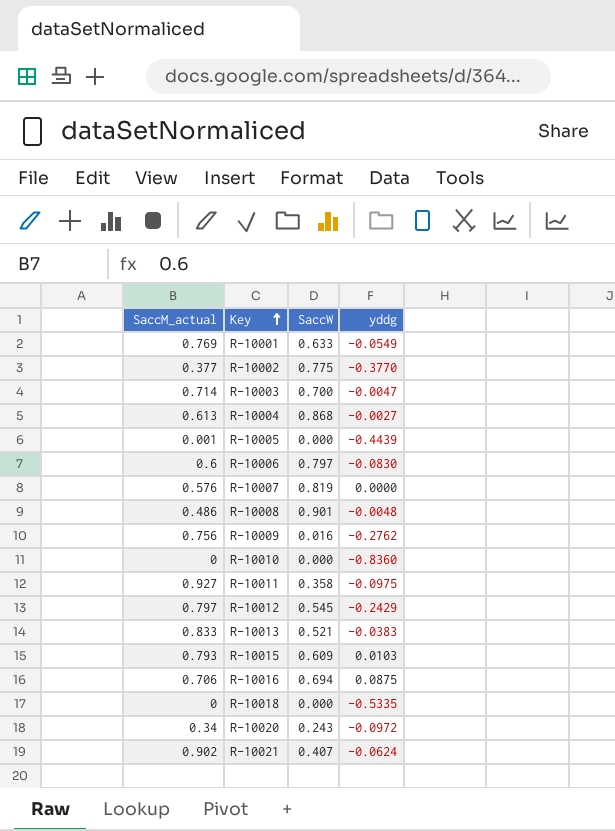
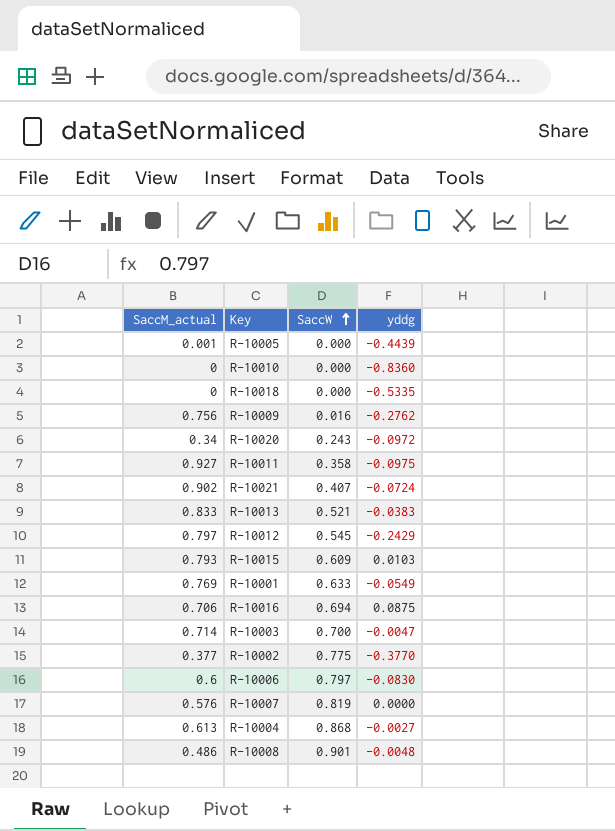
row order: Key ascending -> SaccW ascending
R-10021 | yddg: -0.0624 -> -0.0724

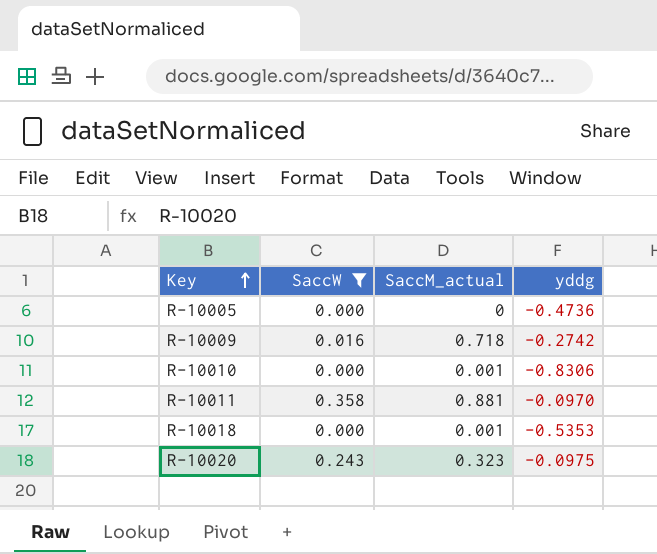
filter: none -> SaccW <= 0.358
row order: SaccW ascending -> Key ascending
column SaccM_actual | position: 1 -> 3
R-10005 | SaccM_actual: 0.001 -> 0
R-10005 | yddg: -0.4439 -> -0.4736
R-10009 | SaccM_actual: 0.756 -> 0.718
R-10009 | yddg: -0.2762 -> -0.2742
R-10010 | SaccM_actual: 0 -> 0.001
R-10010 | yddg: -0.8360 -> -0.8306
R-10011 | SaccM_actual: 0.927 -> 0.881
R-10011 | yddg: -0.0975 -> -0.0970
R-10018 | SaccM_actual: 0 -> 0.001
R-10018 | yddg: -0.5335 -> -0.5353
R-10020 | SaccM_actual: 0.34 -> 0.323
R-10020 | yddg: -0.0972 -> -0.0975

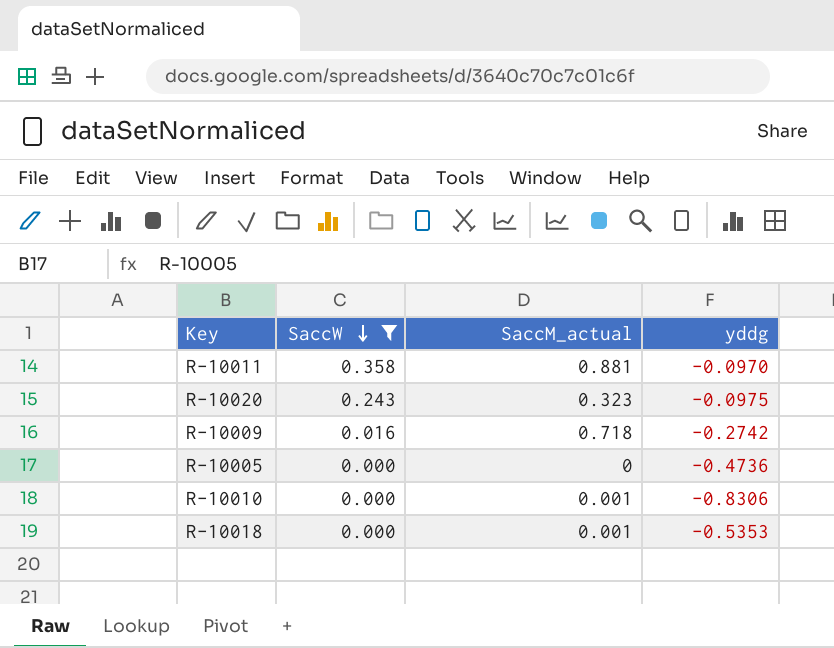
row order: Key ascending -> SaccW descending

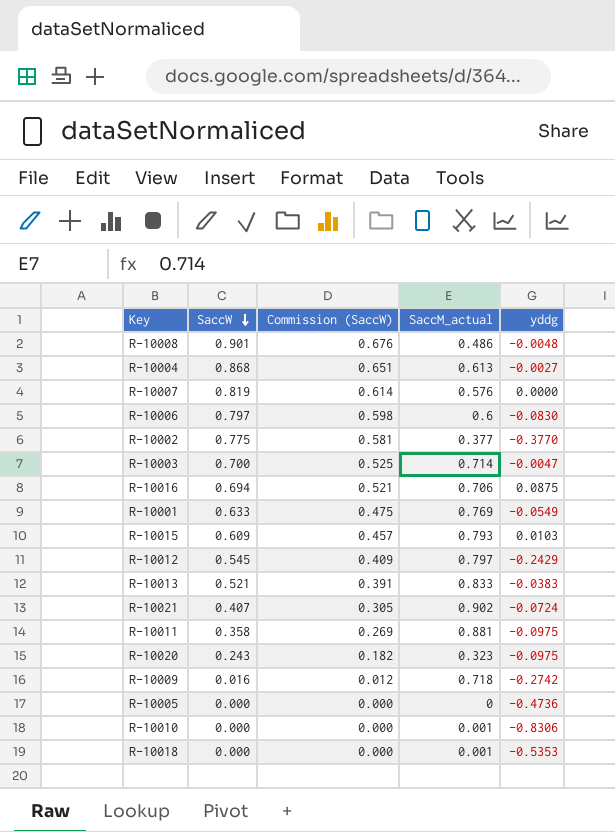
filter: SaccW <= 0.358 -> none
column Commission (SaccW) | formula: none -> [SaccW] * 0.75
R-10011 | yddg: -0.0970 -> -0.0975

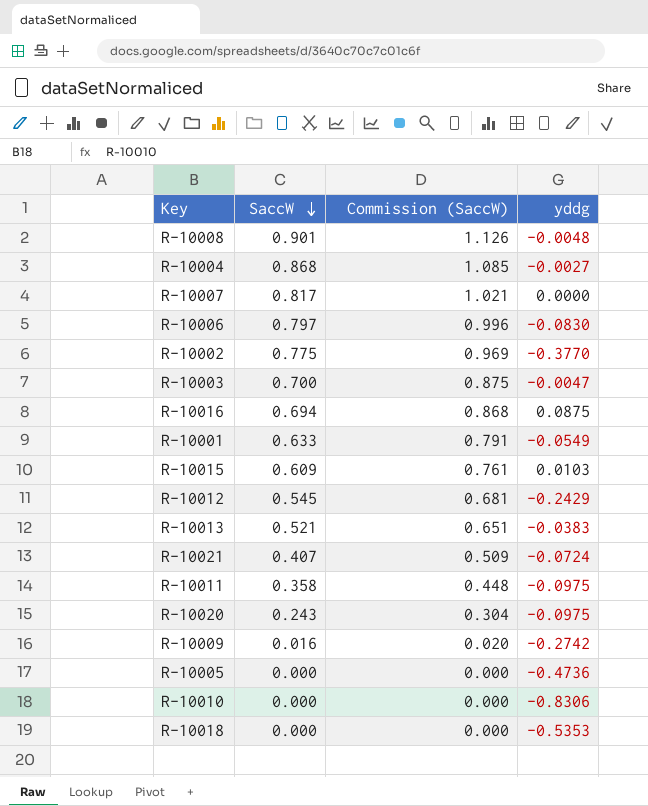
column SaccM_actual | position: 4 -> none
column Commission (SaccW) | formula: [SaccW] * 0.75 -> [SaccW] * 1.25
R-10007 | SaccW: 0.819 -> 0.817

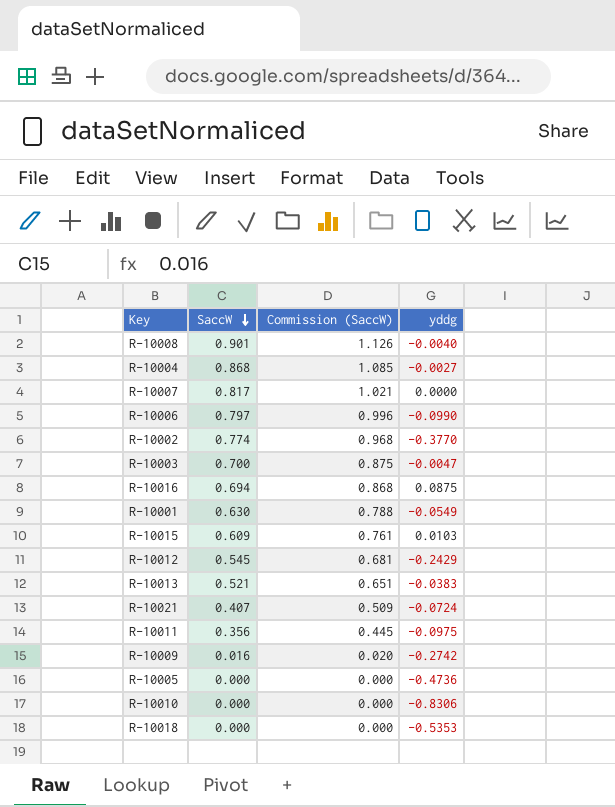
row R-10020: 0.243 | 0.304 | -0.0975 -> none
R-10008 | yddg: -0.0048 -> -0.0040
R-10006 | yddg: -0.0830 -> -0.0990
R-10002 | SaccW: 0.775 -> 0.774
R-10002 | Commission (SaccW): 0.969 -> 0.968
R-10001 | SaccW: 0.633 -> 0.630
R-10001 | Commission (SaccW): 0.791 -> 0.788
R-10011 | SaccW: 0.358 -> 0.356
R-10011 | Commission (SaccW): 0.448 -> 0.445

